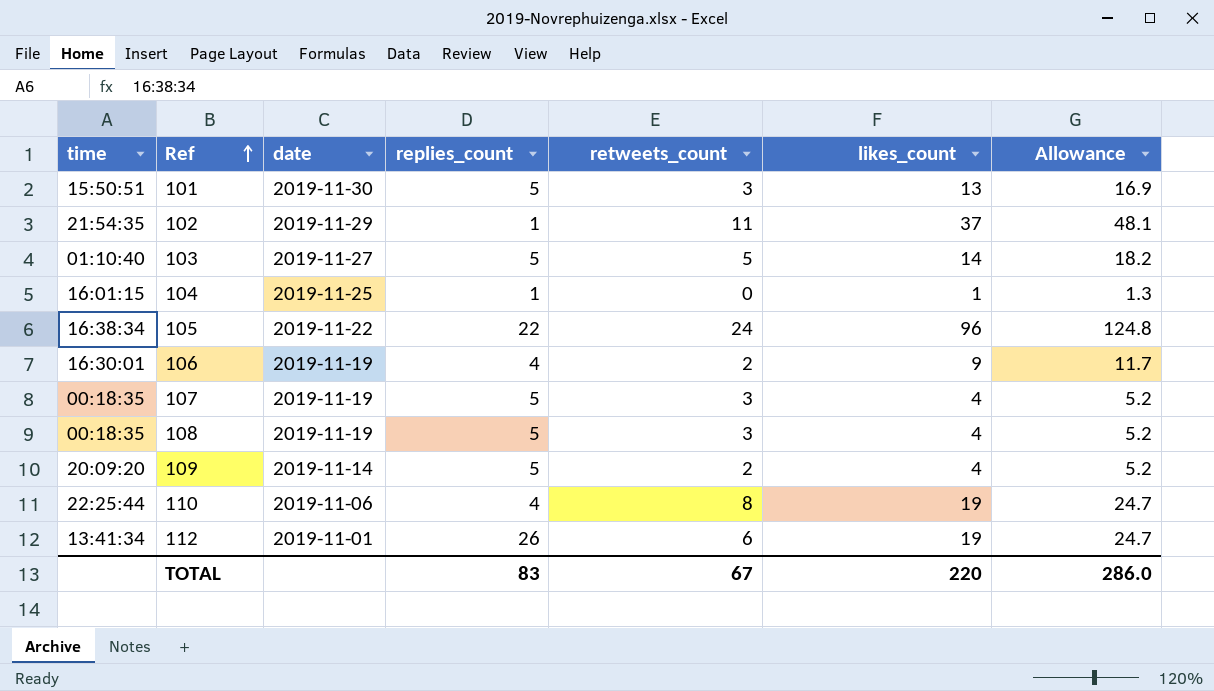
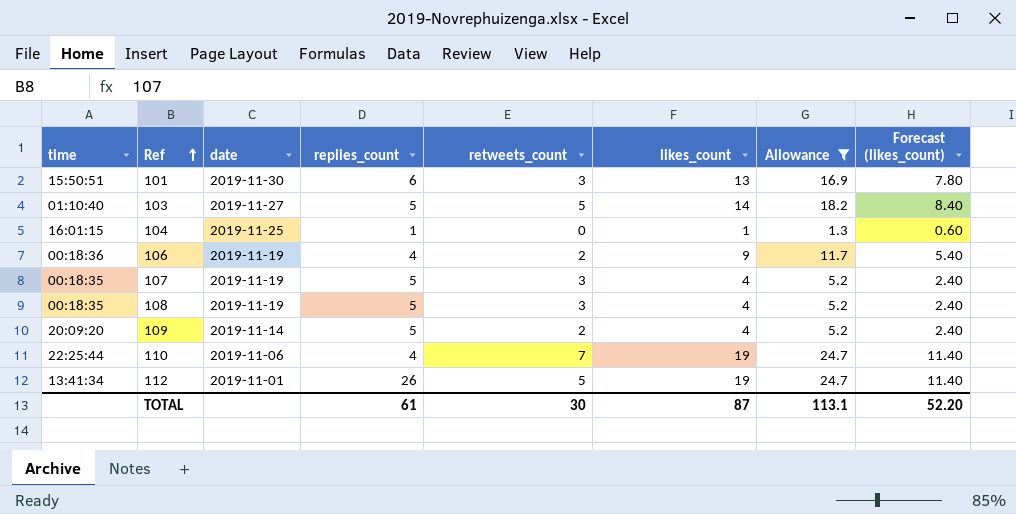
filter: none -> Allowance <= 24.7
column Forecast (likes_count) | formula: none -> [likes_count] * 0.6
101 | replies_count: 5 -> 6
106 | time: 16:30:01 -> 00:18:36
110 | retweets_count: 8 -> 7
112 | retweets_count: 6 -> 5
TOTAL | replies_count: 83 -> 61
TOTAL | retweets_count: 67 -> 30
TOTAL | likes_count: 220 -> 87
TOTAL | Allowance: 286.0 -> 113.1

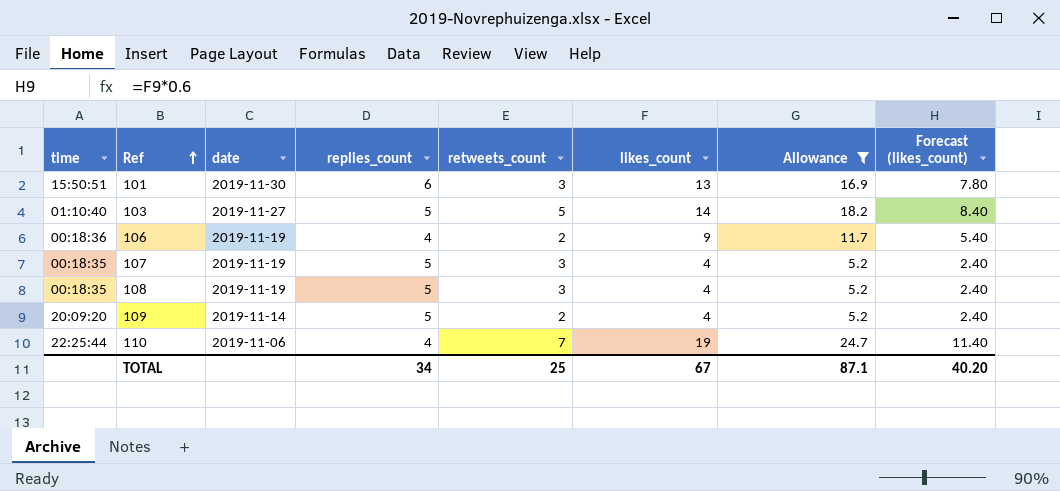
row 104: 16:01:15 | 2019-11-25 | 1 | 0 | 1 | 1.3 | 0.60 -> none
row 112: 13:41:34 | 2019-11-01 | 26 | 5 | 19 | 24.7 | 11.40 -> none
TOTAL | replies_count: 61 -> 34
TOTAL | retweets_count: 30 -> 25
TOTAL | likes_count: 87 -> 67
TOTAL | Allowance: 113.1 -> 87.1
TOTAL | Forecast (likes_count): 52.20 -> 40.20

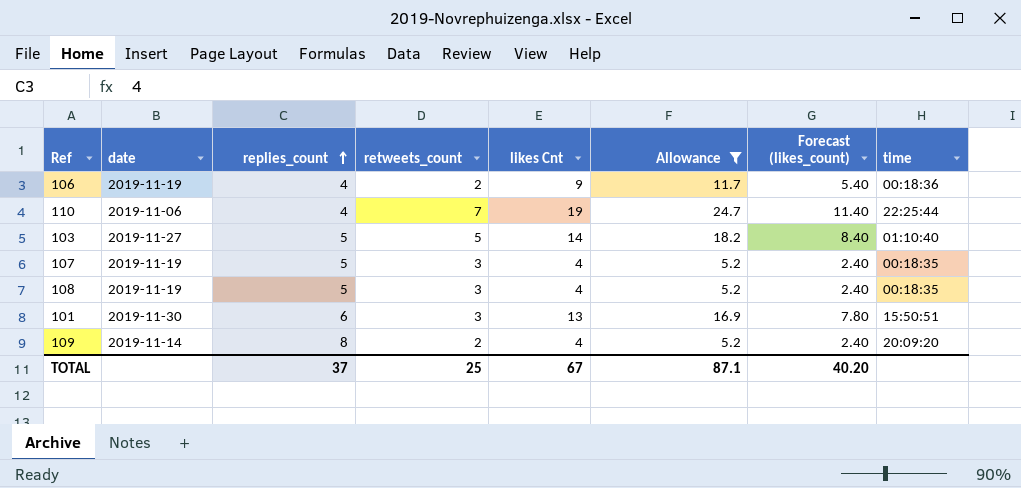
row order: Ref ascending -> replies_count ascending
column name: likes_count -> likes Cnt
column time | position: 1 -> 8
109 | replies_count: 5 -> 8
TOTAL | replies_count: 34 -> 37

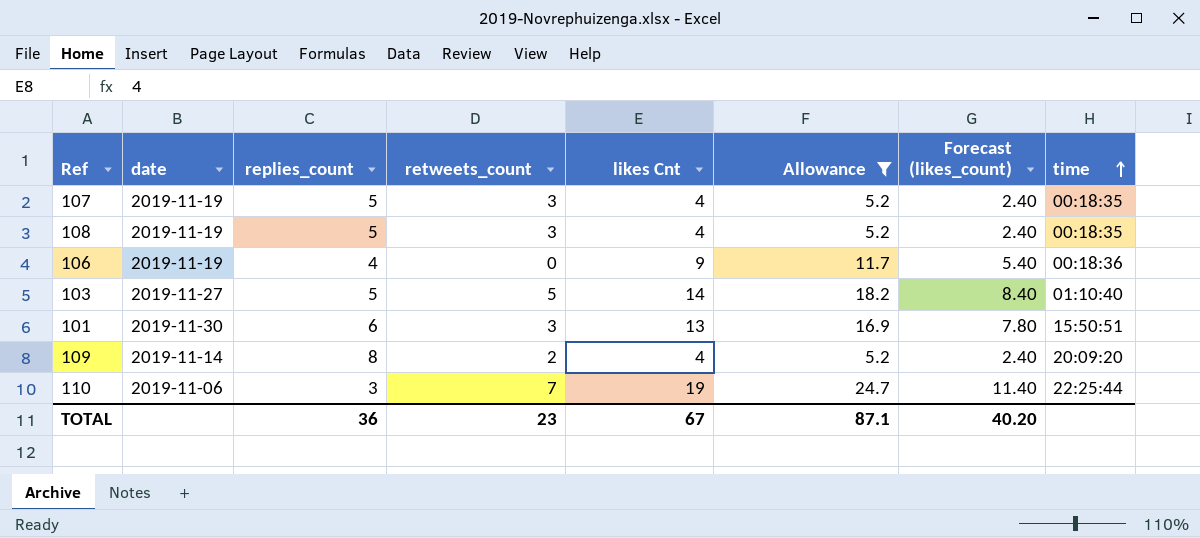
row order: replies_count ascending -> time ascending
106 | retweets_count: 2 -> 0
110 | replies_count: 4 -> 3
TOTAL | replies_count: 37 -> 36
TOTAL | retweets_count: 25 -> 23

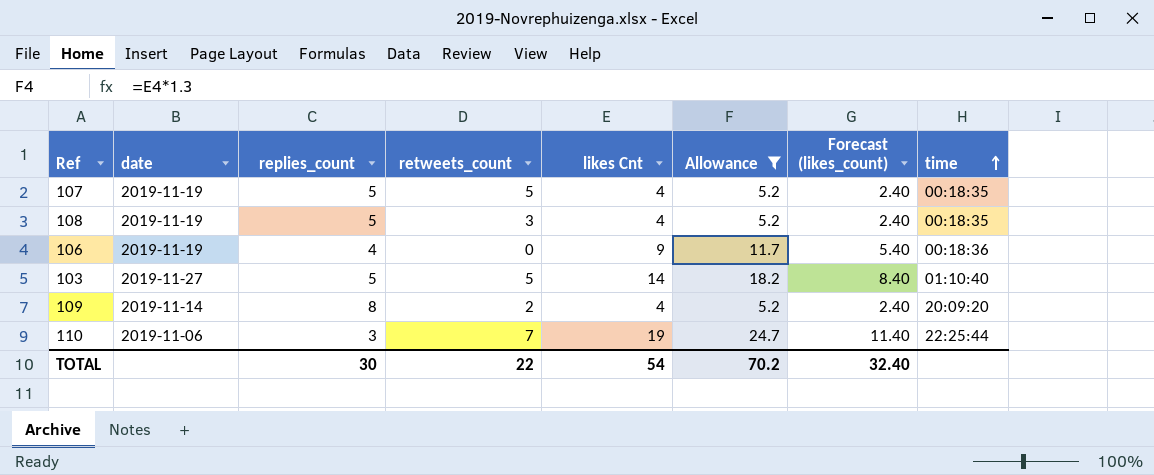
row 101: 2019-11-30 | 6 | 3 | 13 | 16.9 | 7.80 | 15:50:51 -> none
107 | retweets_count: 3 -> 5
TOTAL | replies_count: 36 -> 30
TOTAL | retweets_count: 23 -> 22
TOTAL | likes Cnt: 67 -> 54
TOTAL | Allowance: 87.1 -> 70.2
TOTAL | Forecast (likes_count): 40.20 -> 32.40

